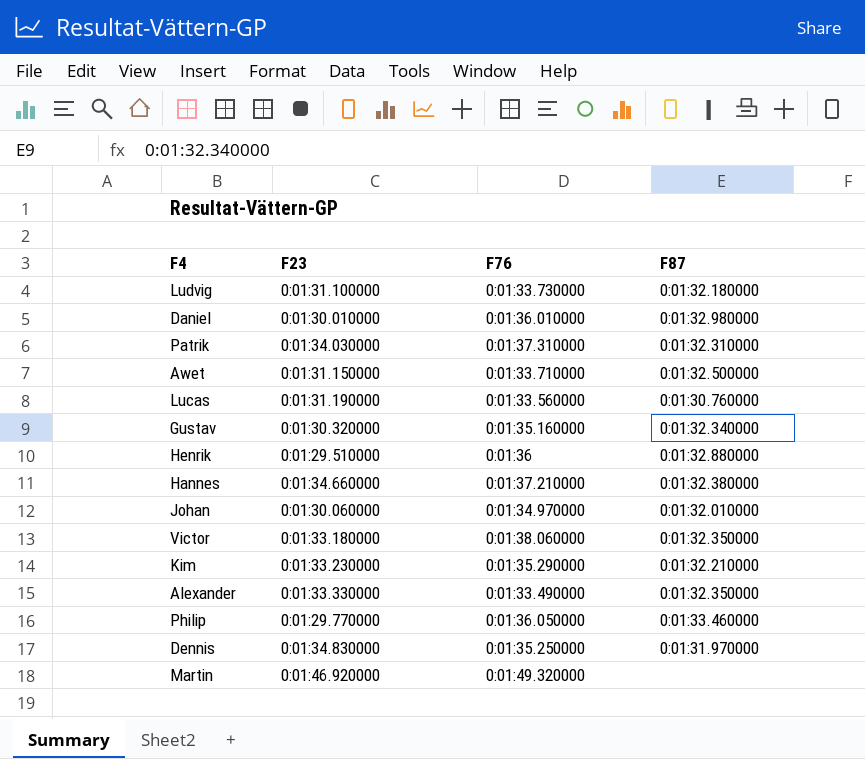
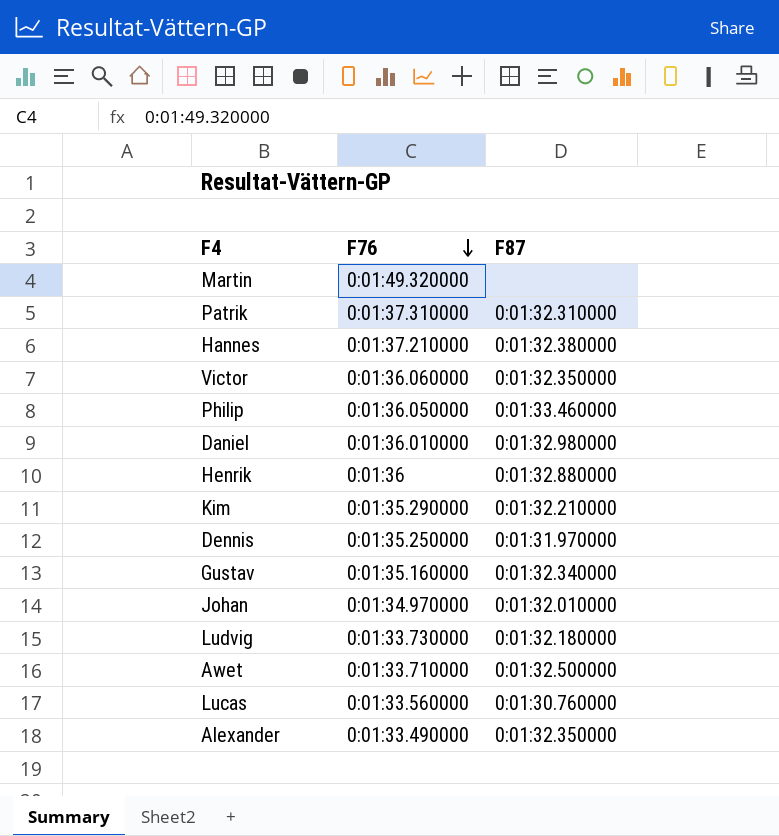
row order: none -> F76 descending
column F23 | position: 2 -> none
Victor | F76: 0:01:38.060000 -> 0:01:36.060000

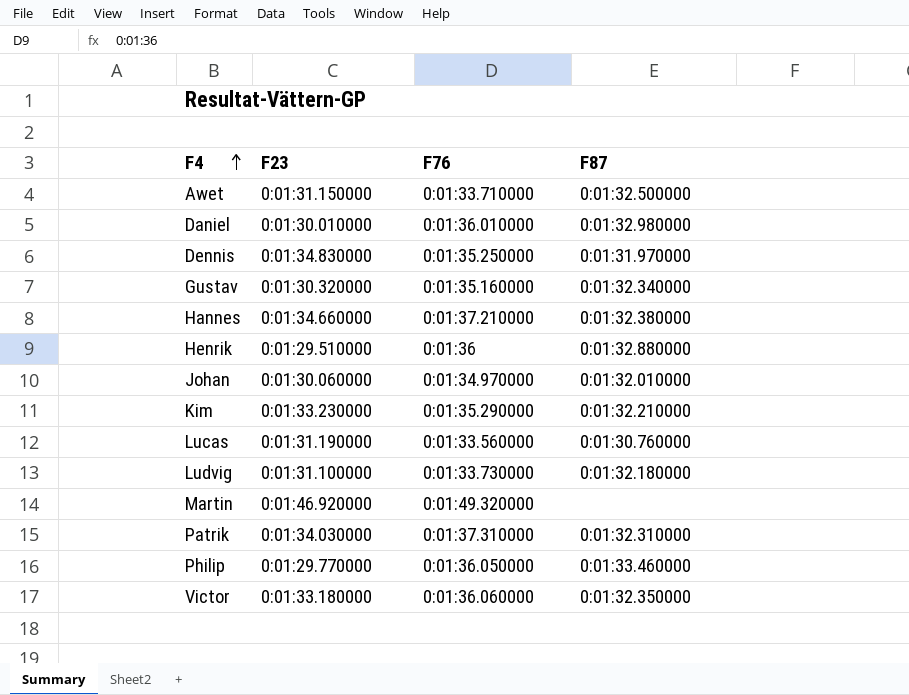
row order: F76 descending -> F4 ascending
column F23 | position: none -> 2
row Alexander: 0:01:33.490000 | 0:01:32.350000 -> none

